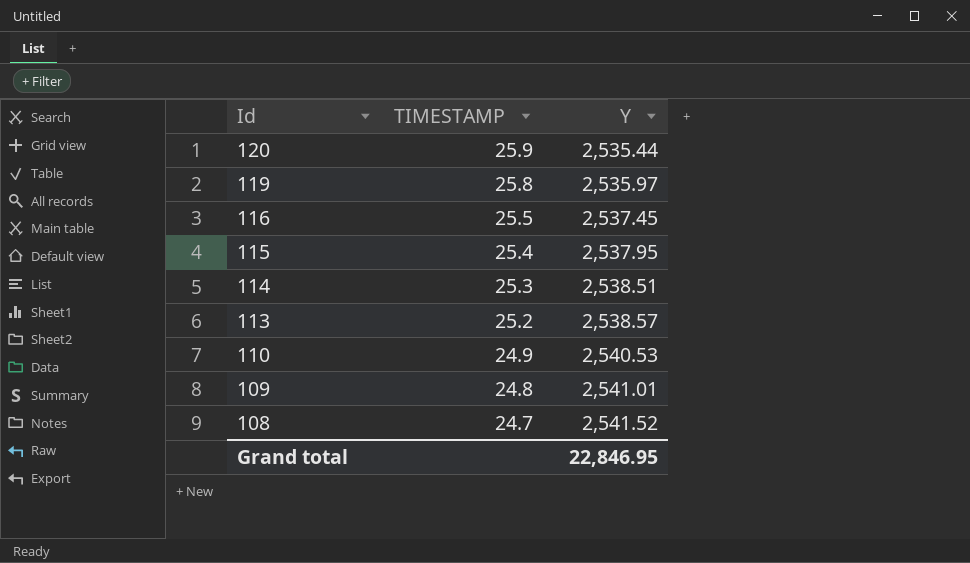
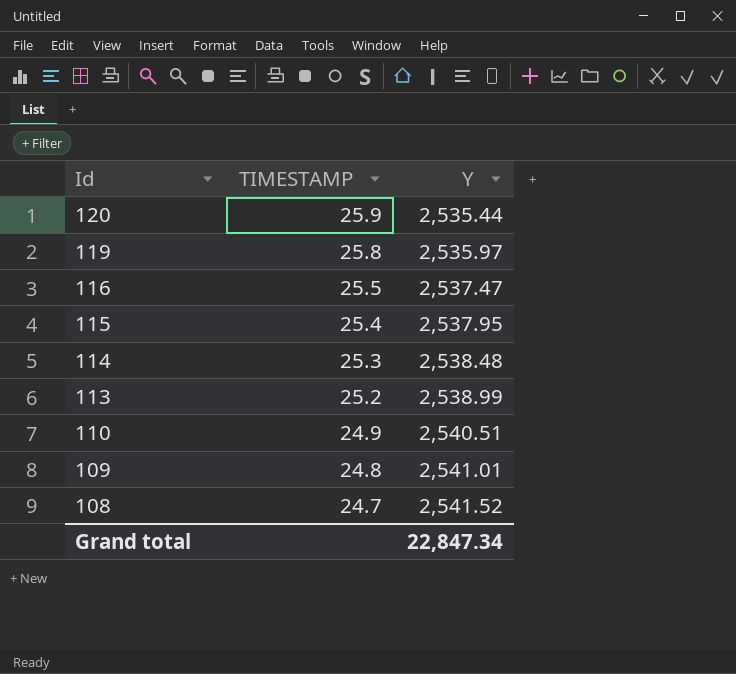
116 | Y: 2,537.45 -> 2,537.47
114 | Y: 2,538.51 -> 2,538.48
113 | Y: 2,538.57 -> 2,538.99
110 | Y: 2,540.53 -> 2,540.51
Grand total | Y: 22,846.95 -> 22,847.34

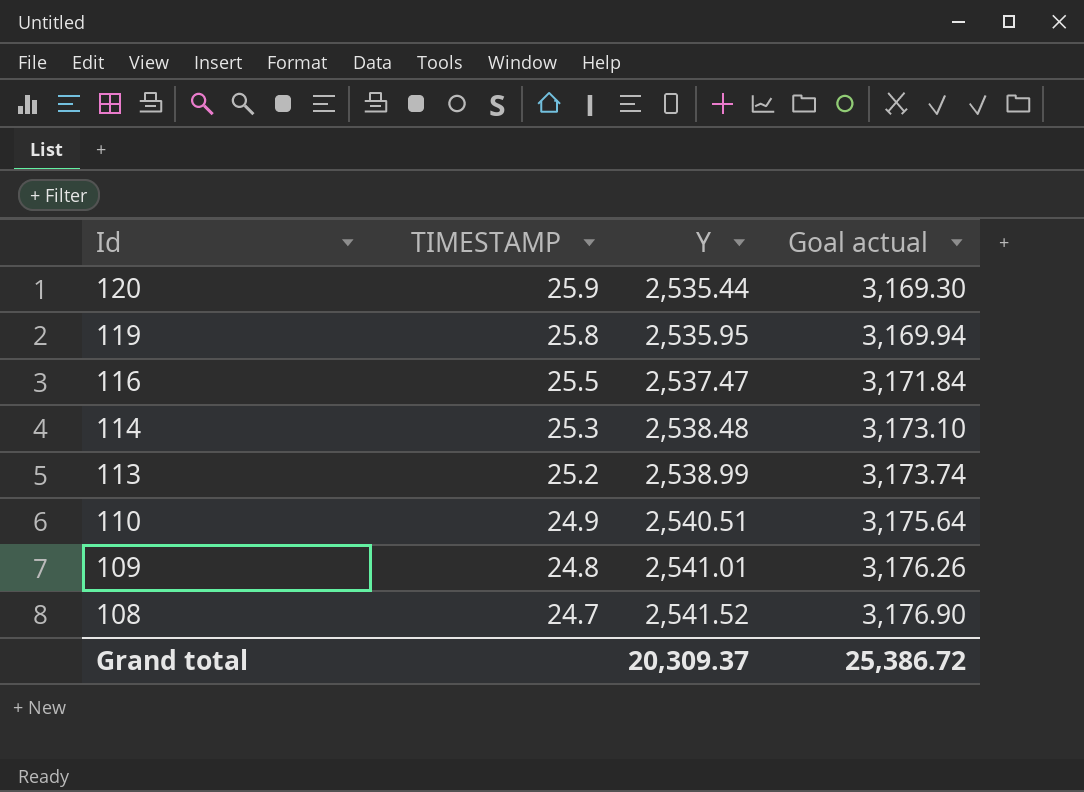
column Goal actual | formula: none -> [Y] * 1.25
row 115: 25.4 | 2,537.95 -> none
119 | Y: 2,535.97 -> 2,535.95
Grand total | Y: 22,847.34 -> 20,309.37

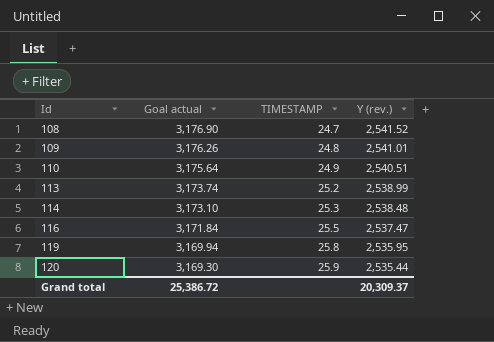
row order: Id descending -> Id ascending
column Goal actual | position: 4 -> 2
column name: Y -> Y (rev.)

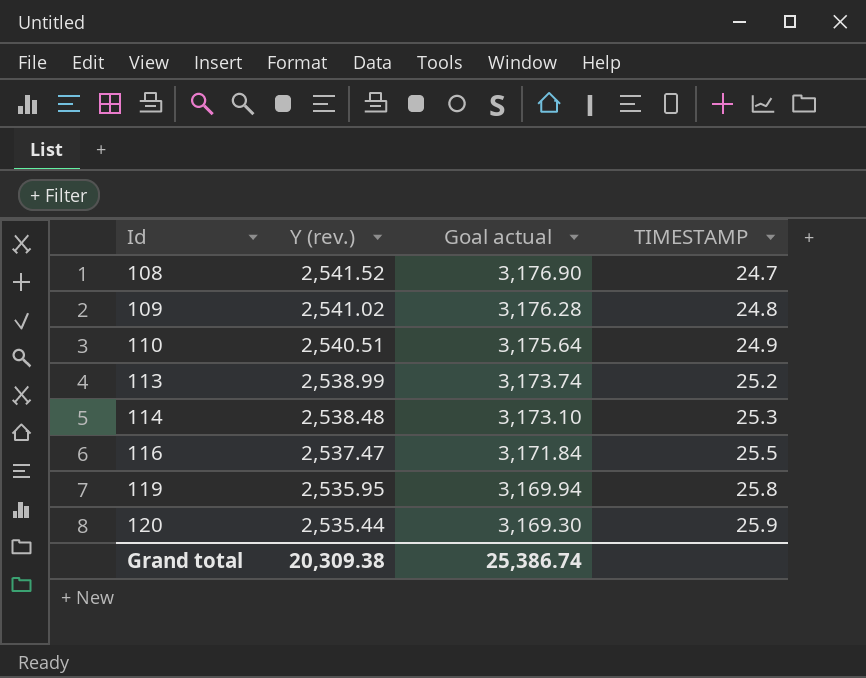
column Y (rev.) | position: 4 -> 2
109 | Y (rev.): 2,541.01 -> 2,541.02
109 | Goal actual: 3,176.26 -> 3,176.28
Grand total | Y (rev.): 20,309.37 -> 20,309.38
Grand total | Goal actual: 25,386.72 -> 25,386.74

